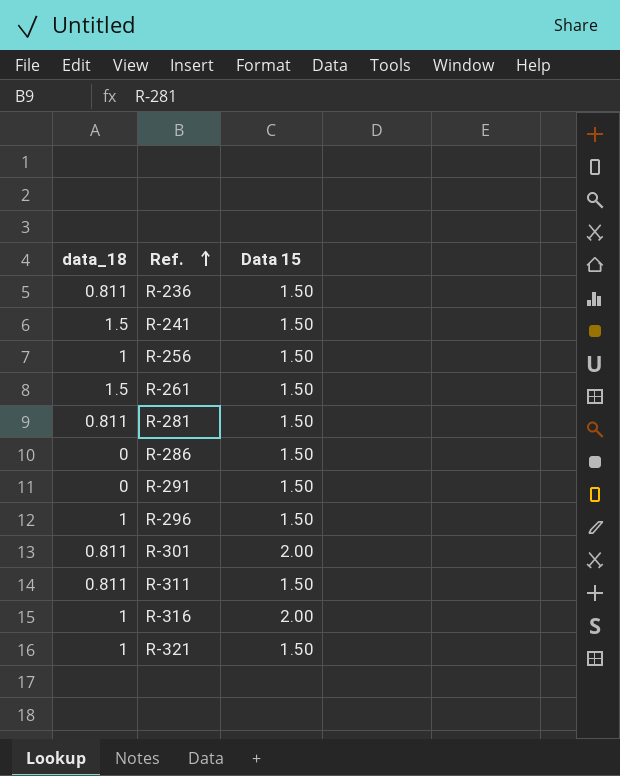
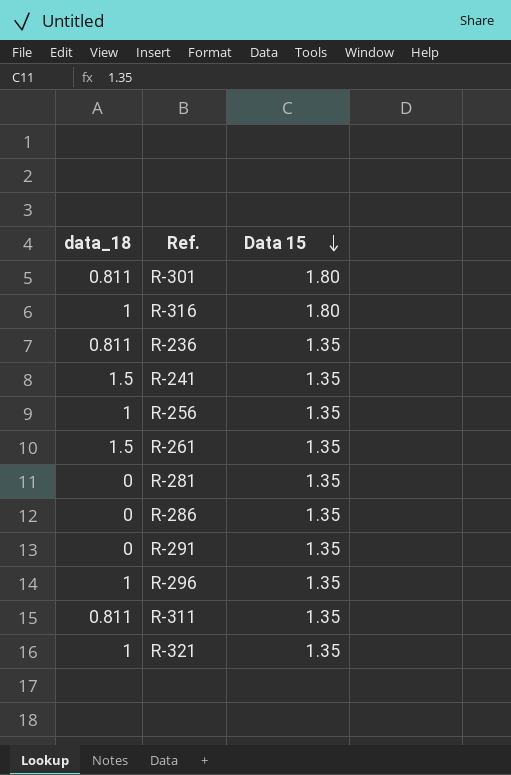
row order: Ref. ascending -> Data 15 descending
R-301 | Data 15: 2.00 -> 1.80
R-316 | Data 15: 2.00 -> 1.80
R-236 | Data 15: 1.50 -> 1.35
R-241 | Data 15: 1.50 -> 1.35
R-256 | Data 15: 1.50 -> 1.35
R-261 | Data 15: 1.50 -> 1.35
R-281 | data_18: 0.811 -> 0
R-281 | Data 15: 1.50 -> 1.35
R-286 | Data 15: 1.50 -> 1.35
R-291 | Data 15: 1.50 -> 1.35
R-296 | Data 15: 1.50 -> 1.35
R-311 | Data 15: 1.50 -> 1.35
R-321 | Data 15: 1.50 -> 1.35

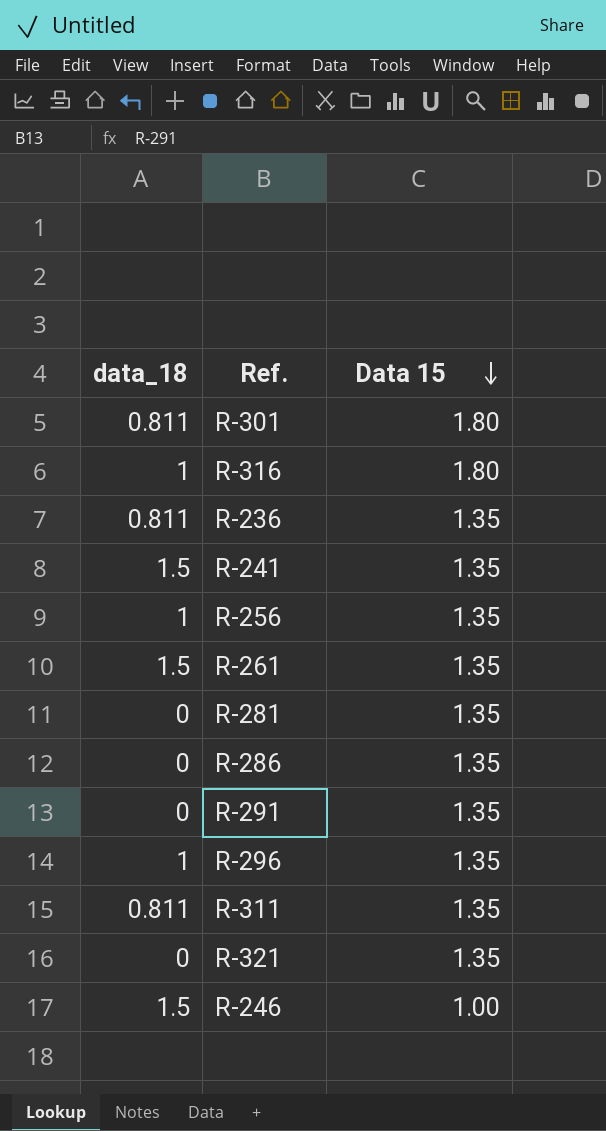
R-321 | data_18: 1 -> 0
row R-246: none -> 1.5 | 1.00

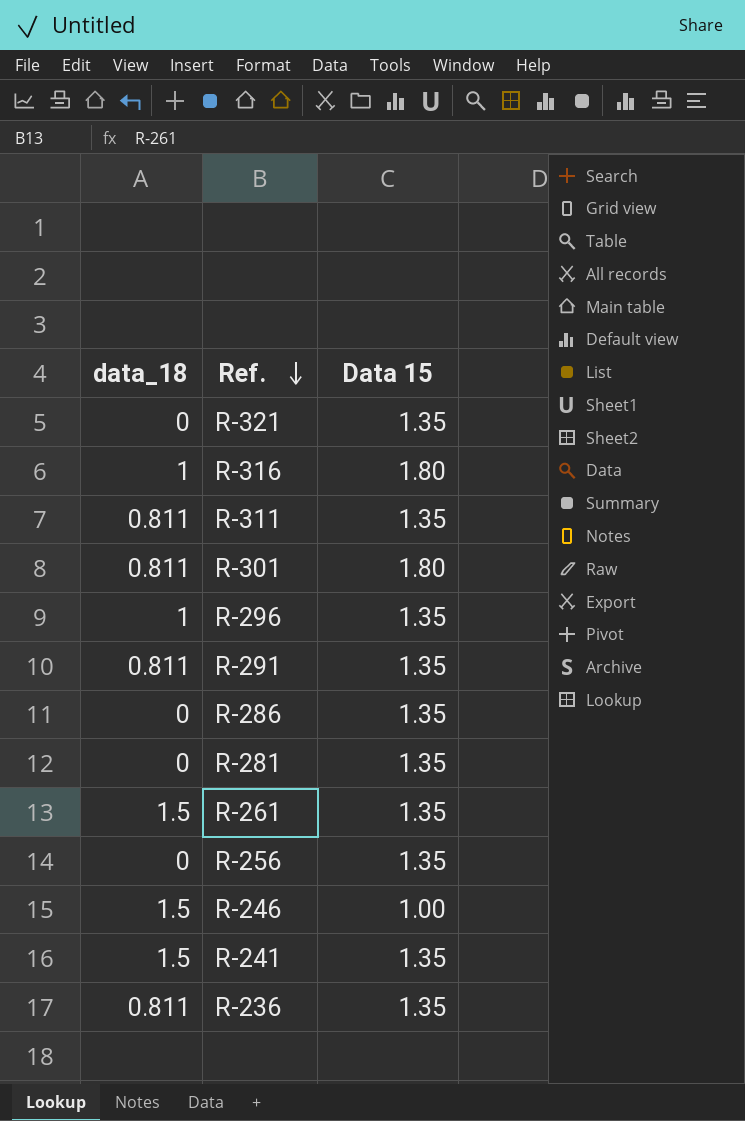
row order: Data 15 descending -> Ref. descending
R-291 | data_18: 0 -> 0.811
R-256 | data_18: 1 -> 0

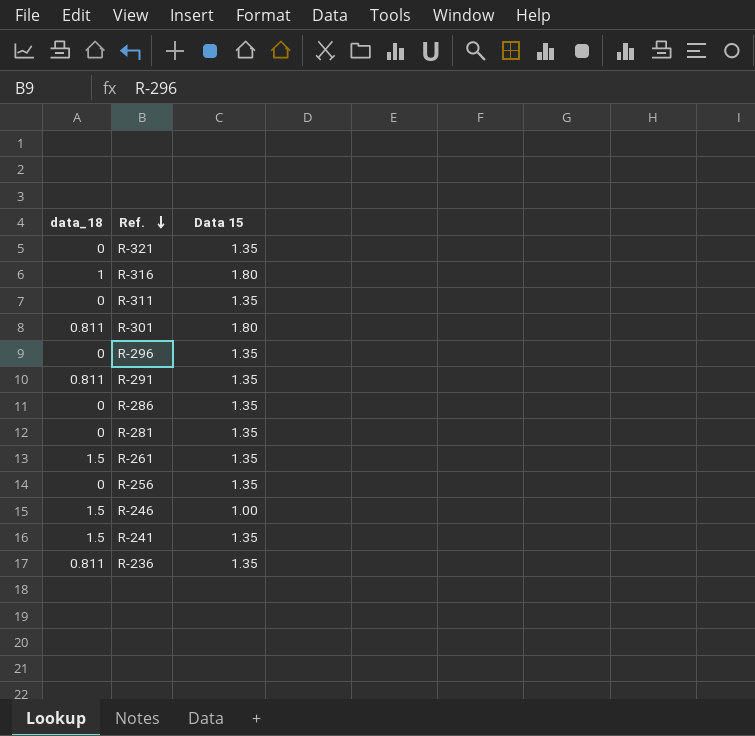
R-311 | data_18: 0.811 -> 0
R-296 | data_18: 1 -> 0

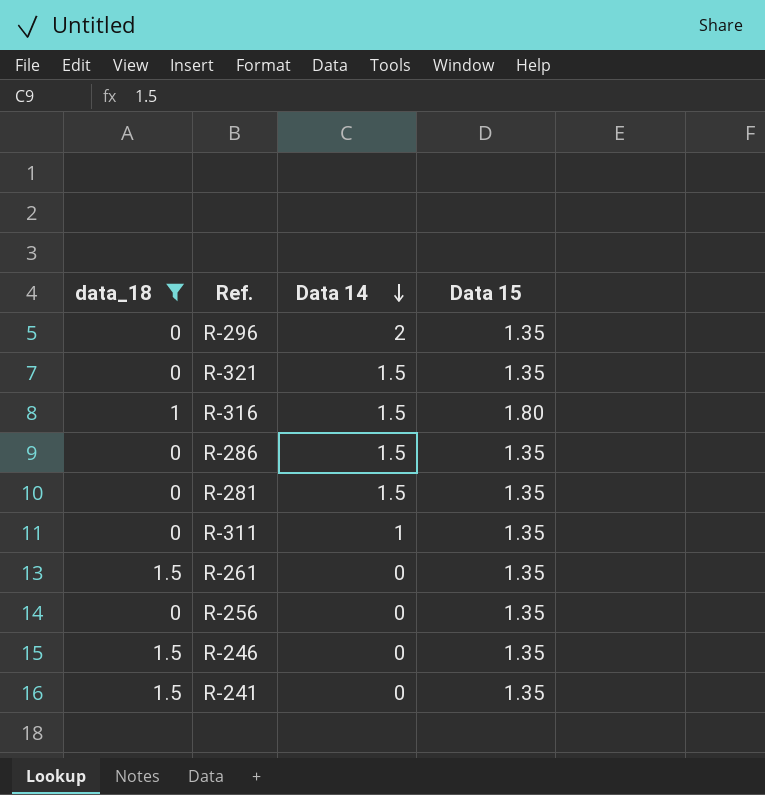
filter: none -> data_18 != 0.811
row order: Ref. descending -> Data 14 descending
column Data 14 | position: none -> 3
R-246 | Data 15: 1.00 -> 1.35

